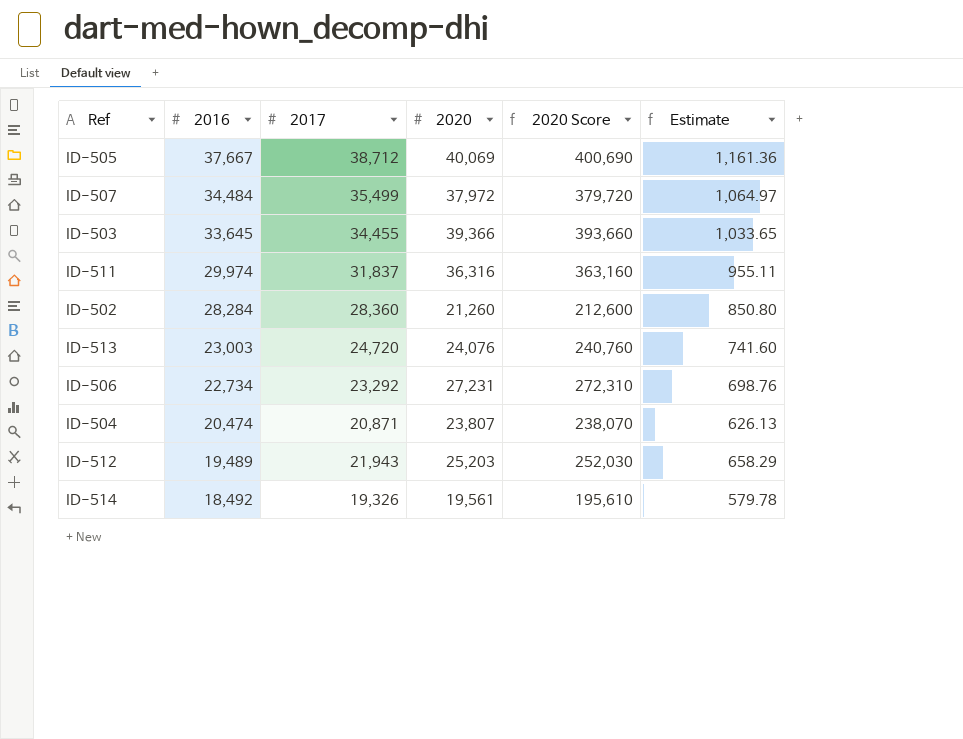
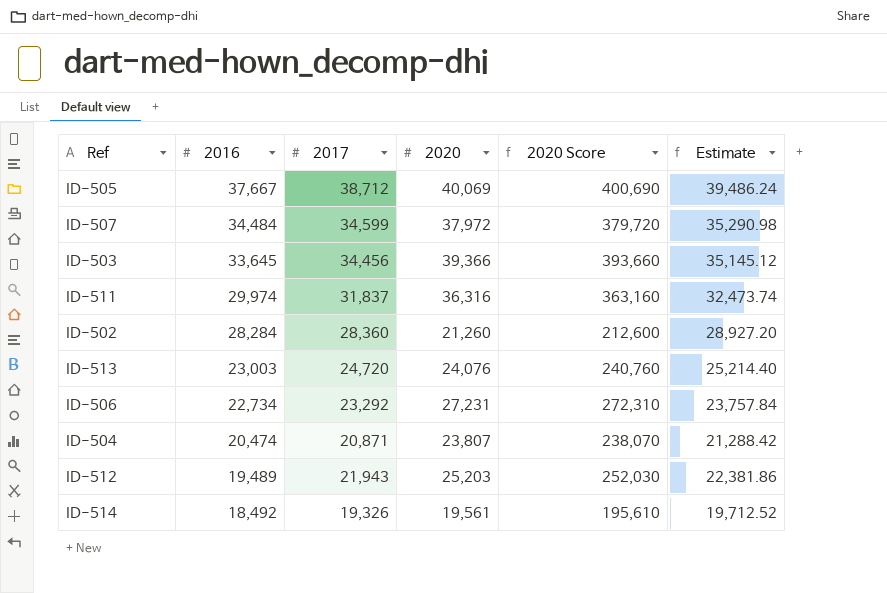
column Estimate | formula: [2017] * 0.03 -> [2017] * 1.02
ID-507 | 2017: 35,499 -> 34,599
ID-503 | 2017: 34,455 -> 34,456

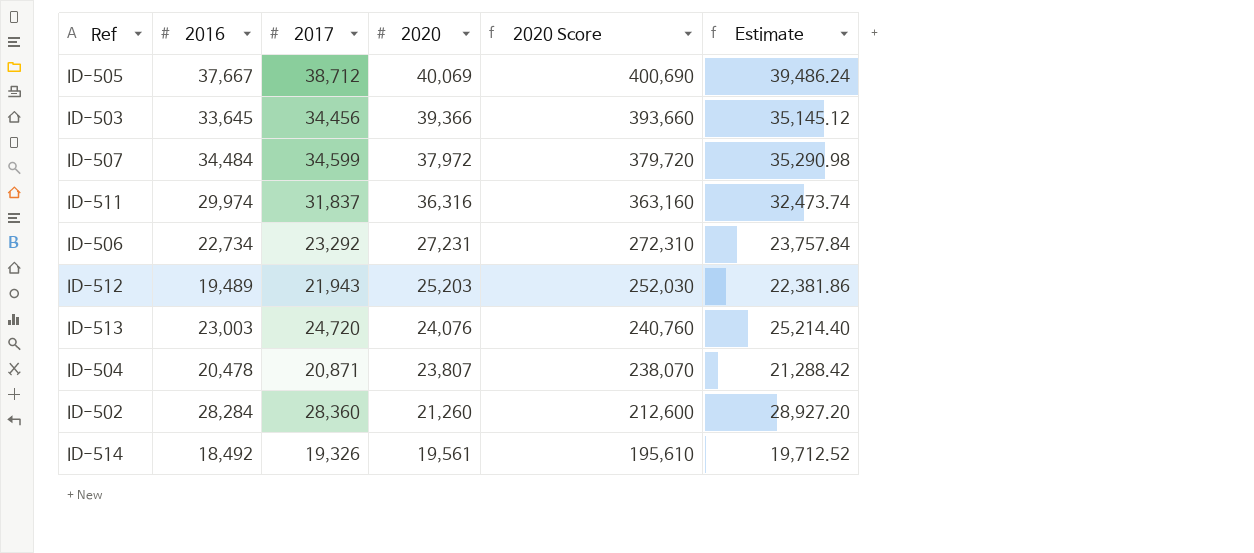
row order: 2016 descending -> 2020 descending
ID-504 | 2016: 20,474 -> 20,478

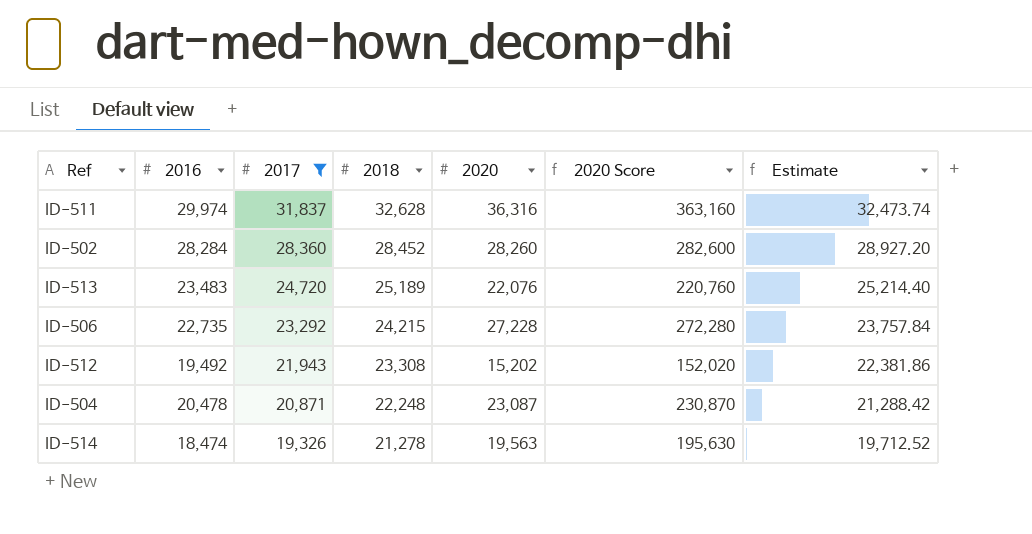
filter: none -> 2017 <= 31,837
row order: 2020 descending -> 2017 descending
column 2018 | position: none -> 4
ID-502 | 2020: 21,260 -> 28,260
ID-502 | 2020 Score: 212,600 -> 282,600
ID-513 | 2016: 23,003 -> 23,483
ID-513 | 2020: 24,076 -> 22,076
ID-513 | 2020 Score: 240,760 -> 220,760
ID-506 | 2016: 22,734 -> 22,735
ID-506 | 2020: 27,231 -> 27,228
ID-506 | 2020 Score: 272,310 -> 272,280
ID-512 | 2016: 19,489 -> 19,492
ID-512 | 2020: 25,203 -> 15,202
ID-512 | 2020 Score: 252,030 -> 152,020
ID-504 | 2020: 23,807 -> 23,087
ID-504 | 2020 Score: 238,070 -> 230,870
ID-514 | 2016: 18,492 -> 18,474
ID-514 | 2020: 19,561 -> 19,563
ID-514 | 2020 Score: 195,610 -> 195,630

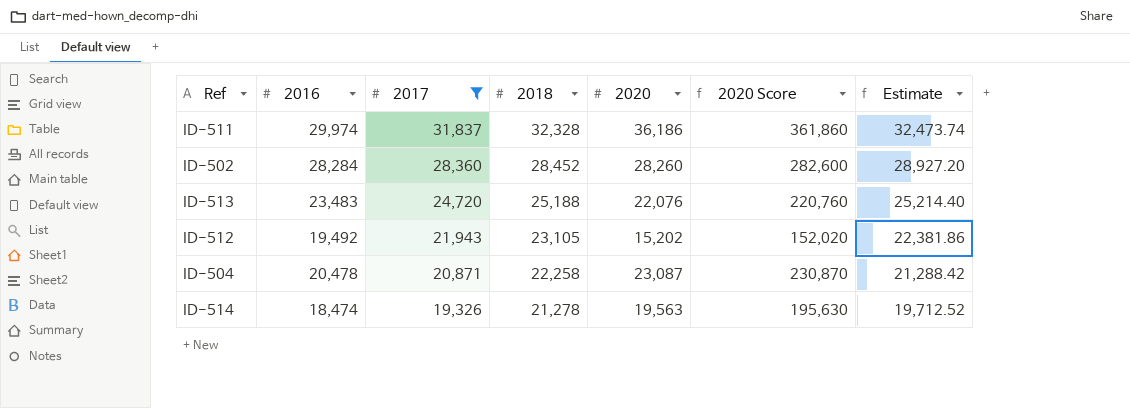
row ID-506: 22,735 | 23,292 | 24,215 | 27,228 | 272,280 | 23,757.84 -> none
ID-511 | 2018: 32,628 -> 32,328
ID-511 | 2020: 36,316 -> 36,186
ID-511 | 2020 Score: 363,160 -> 361,860
ID-513 | 2018: 25,189 -> 25,188
ID-512 | 2018: 23,308 -> 23,105
ID-504 | 2018: 22,248 -> 22,258

